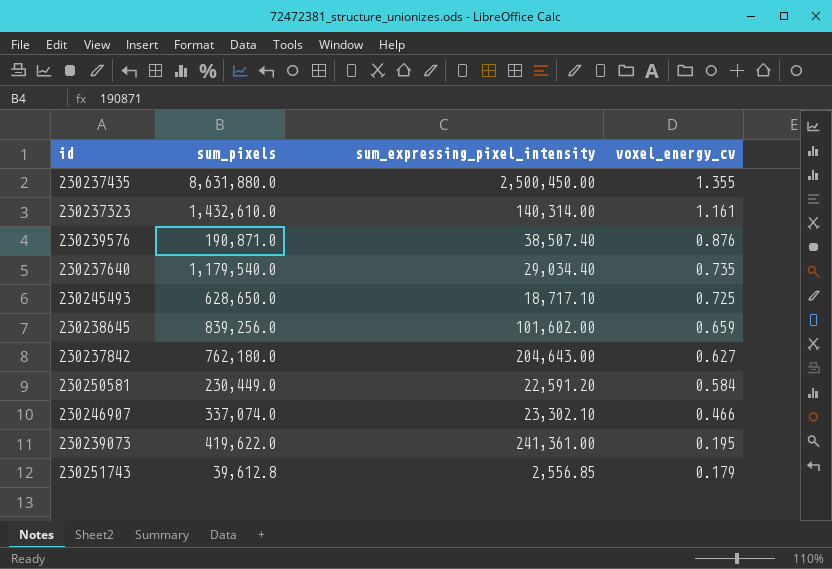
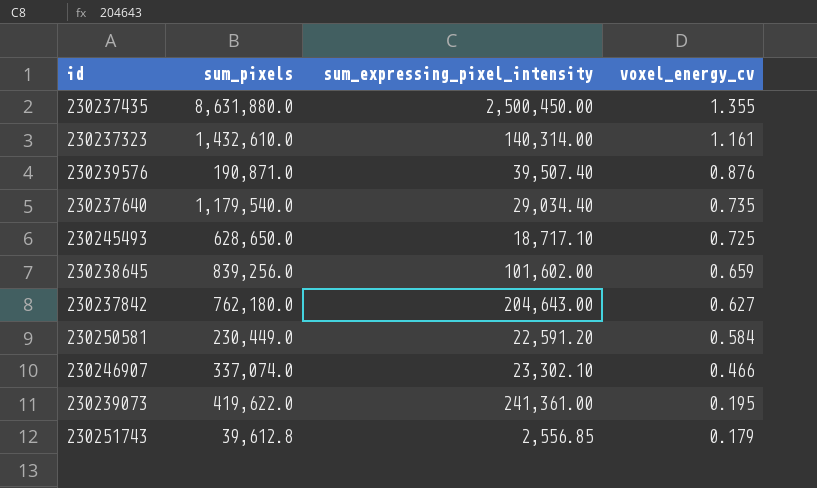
230239576 | sum_expressing_pixel_intensity: 38,507.40 -> 39,507.40

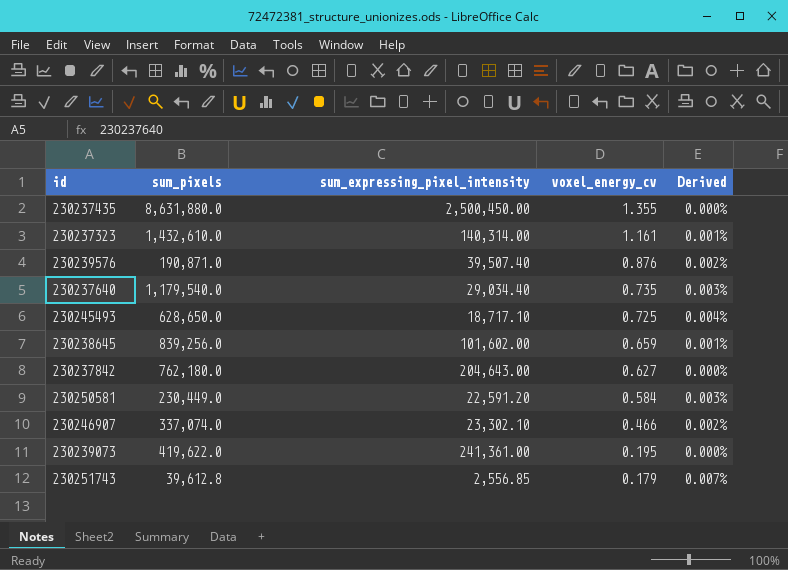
column Derived | formula: none -> [voxel_energy_cv] / [sum_expressing_pixel_intensity]

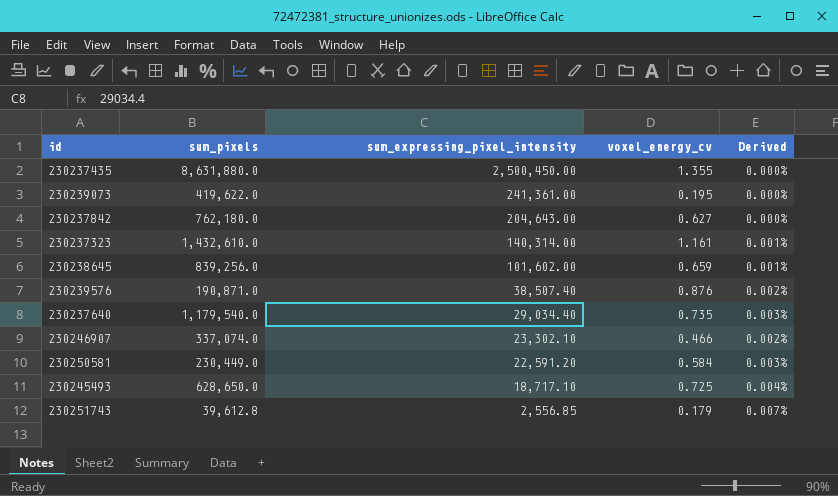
row order: voxel_energy_cv descending -> sum_expressing_pixel_intensity descending
230239576 | sum_expressing_pixel_intensity: 39,507.40 -> 38,507.40

